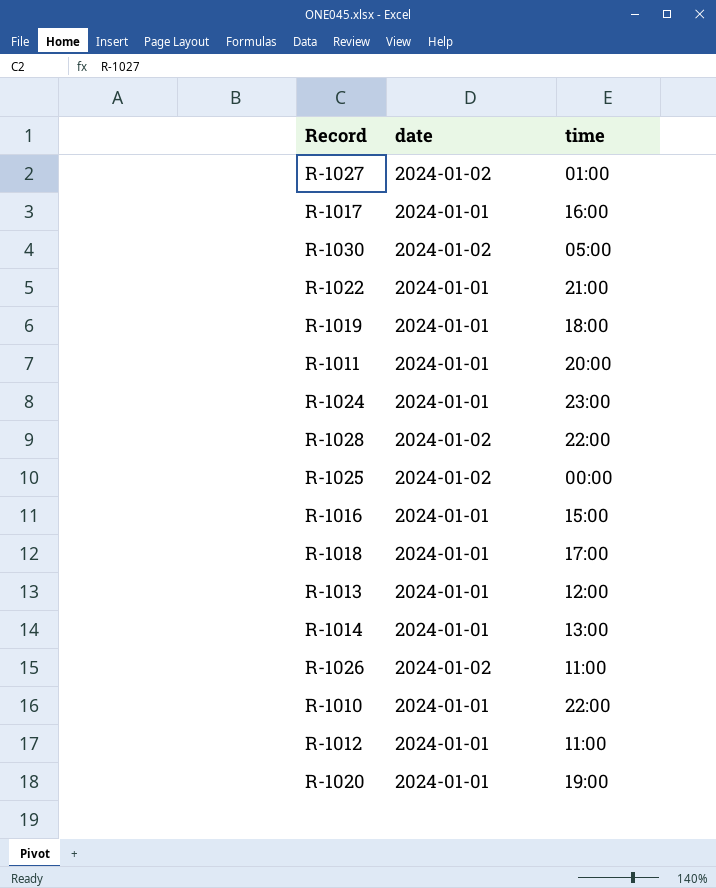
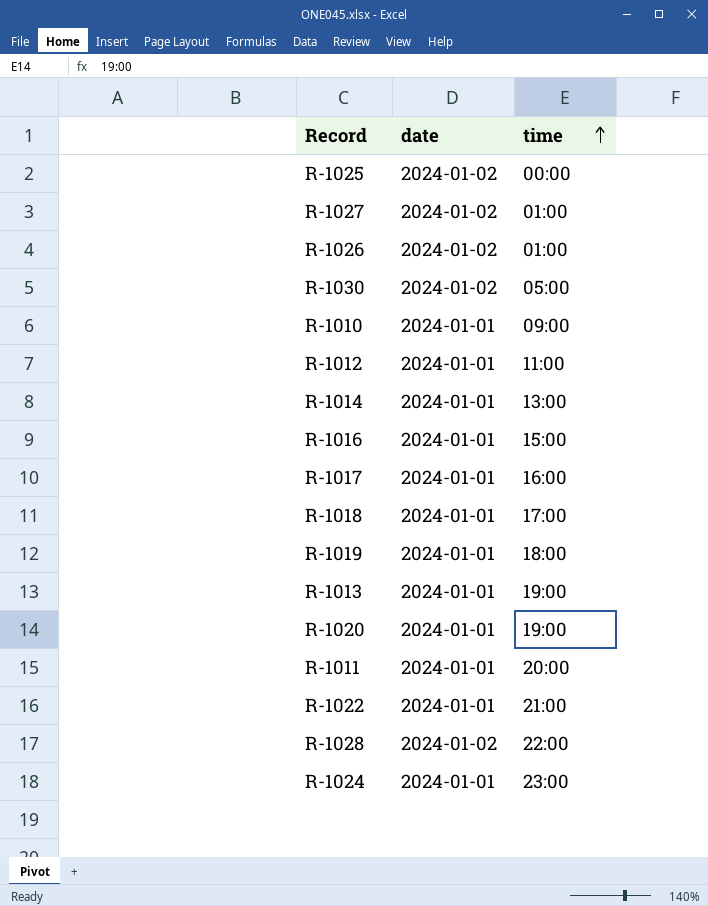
row order: none -> time ascending
R-1026 | time: 11:00 -> 01:00
R-1010 | time: 22:00 -> 09:00
R-1013 | time: 12:00 -> 19:00

